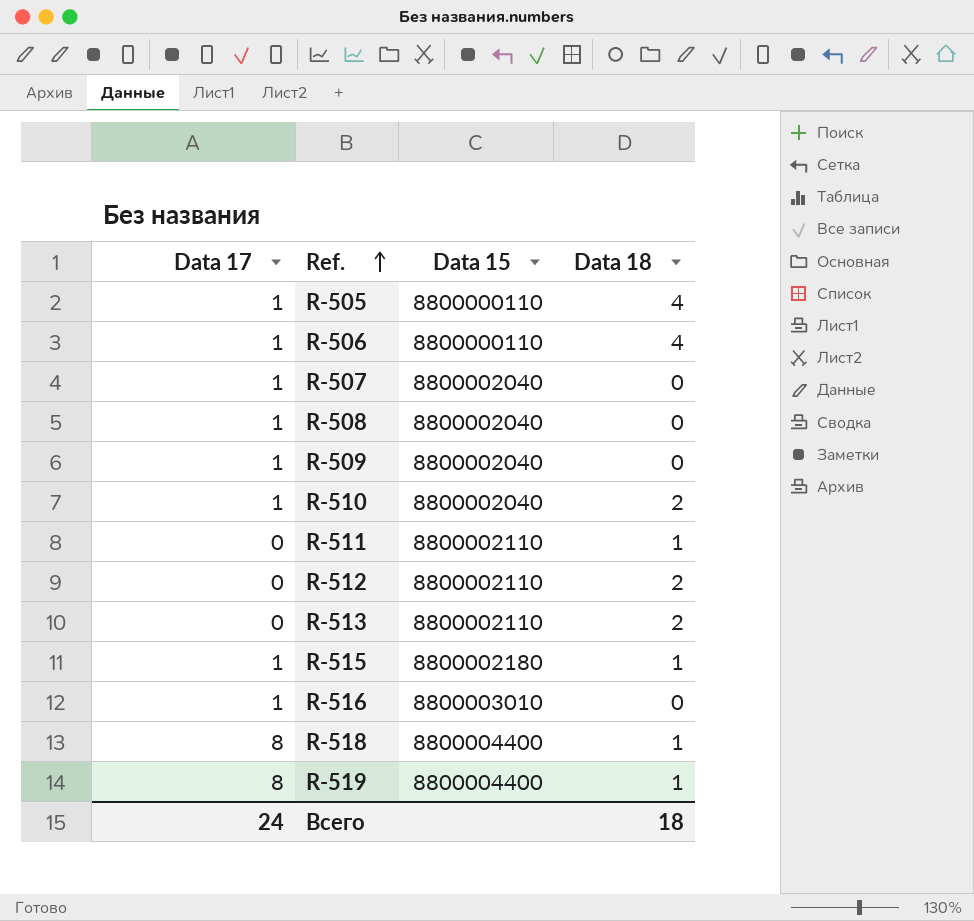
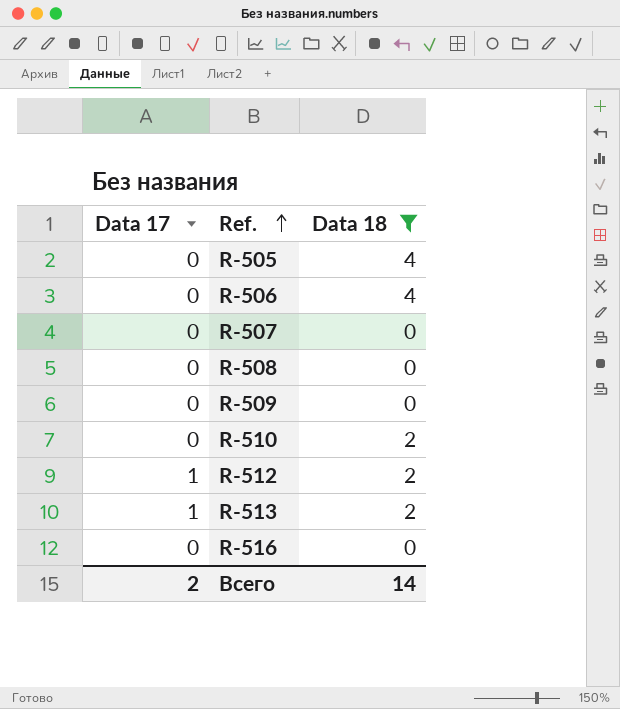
filter: none -> Data 18 != 1
column Data 15 | position: 3 -> none
R-505 | Data 17: 1 -> 0
R-506 | Data 17: 1 -> 0
R-507 | Data 17: 1 -> 0
R-508 | Data 17: 1 -> 0
R-509 | Data 17: 1 -> 0
R-510 | Data 17: 1 -> 0
R-512 | Data 17: 0 -> 1
R-513 | Data 17: 0 -> 1
R-516 | Data 17: 1 -> 0
Всего | Data 17: 24 -> 2
Всего | Data 18: 18 -> 14

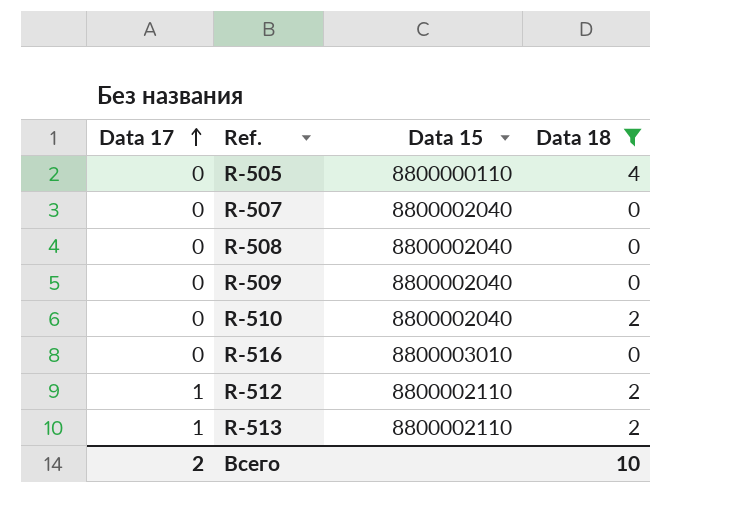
row order: Ref. ascending -> Data 17 ascending
column Data 15 | position: none -> 3
row R-506: 0 | 4 -> none
Всего | Data 18: 14 -> 10

